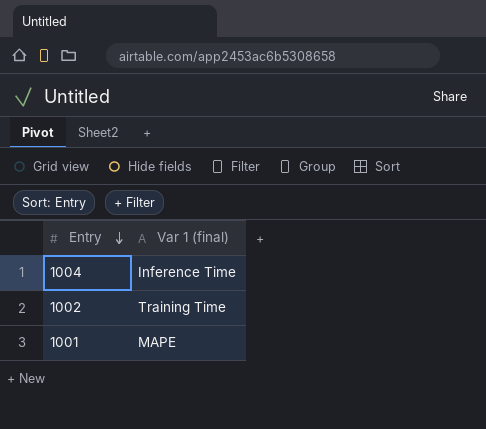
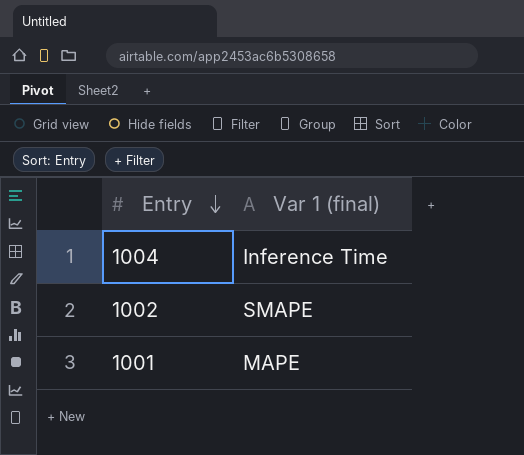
1002 | Var 1 (final): Training Time -> SMAPE

